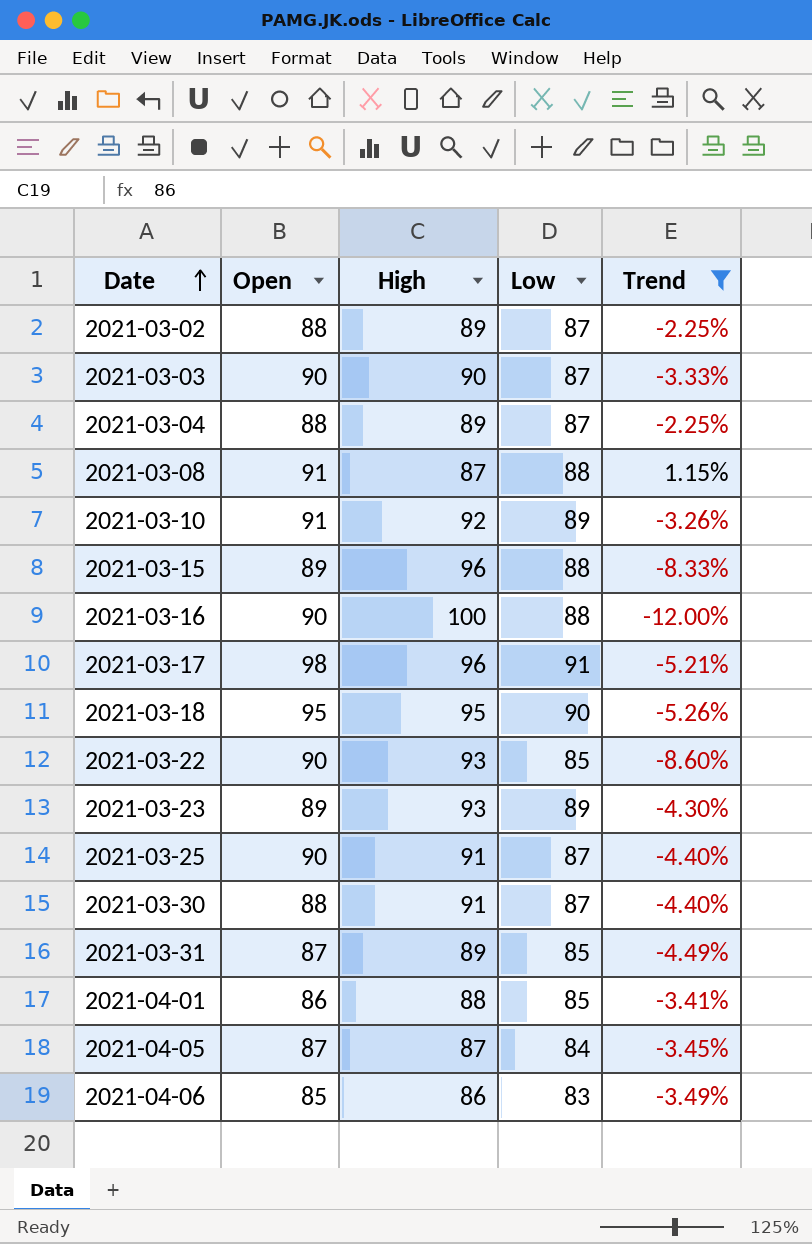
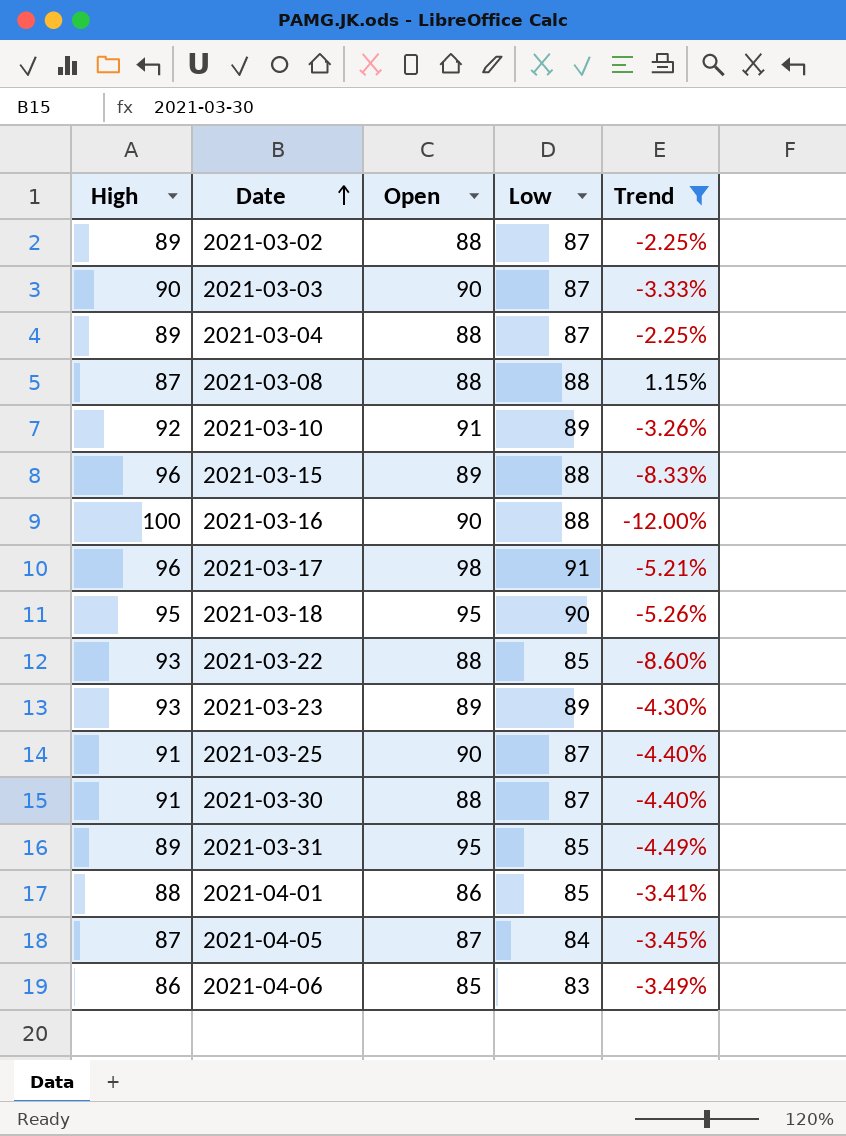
column High | position: 3 -> 1
2021-03-08 | Open: 91 -> 88
2021-03-22 | Open: 90 -> 88
2021-03-31 | Open: 87 -> 95

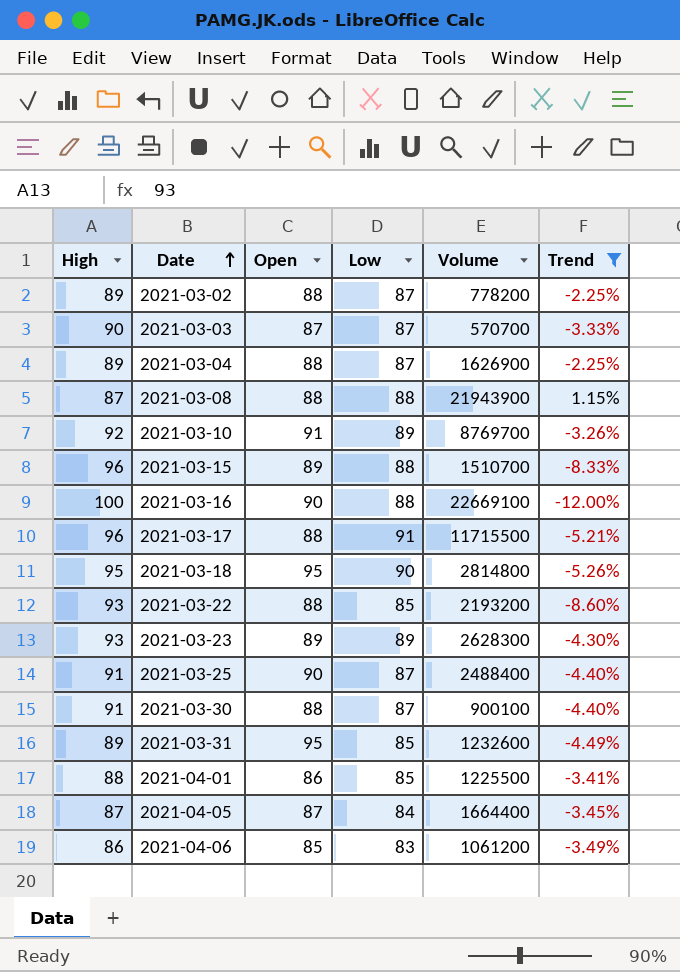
column Volume | position: none -> 5
2021-03-03 | Open: 90 -> 87
2021-03-17 | Open: 98 -> 88

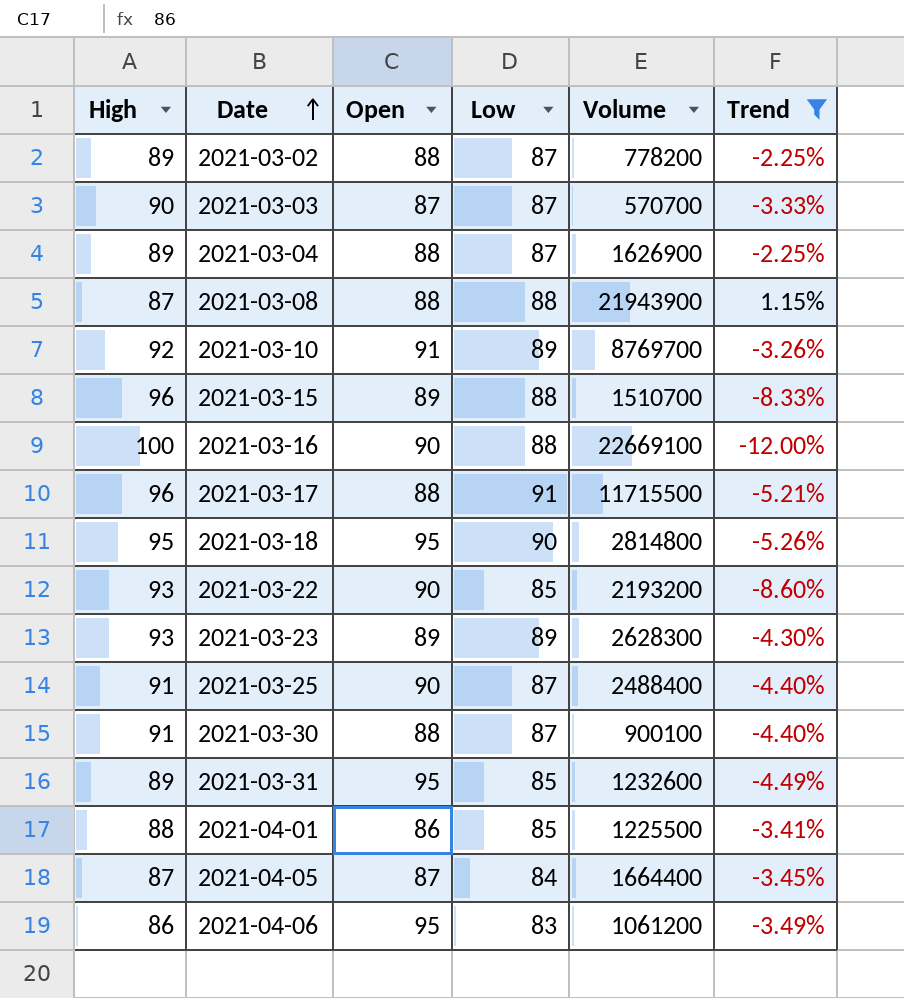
2021-03-22 | Open: 88 -> 90
2021-04-06 | Open: 85 -> 95

